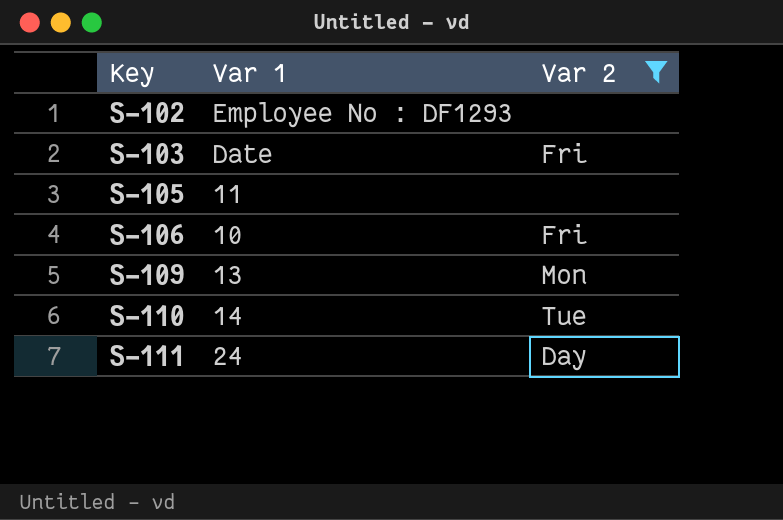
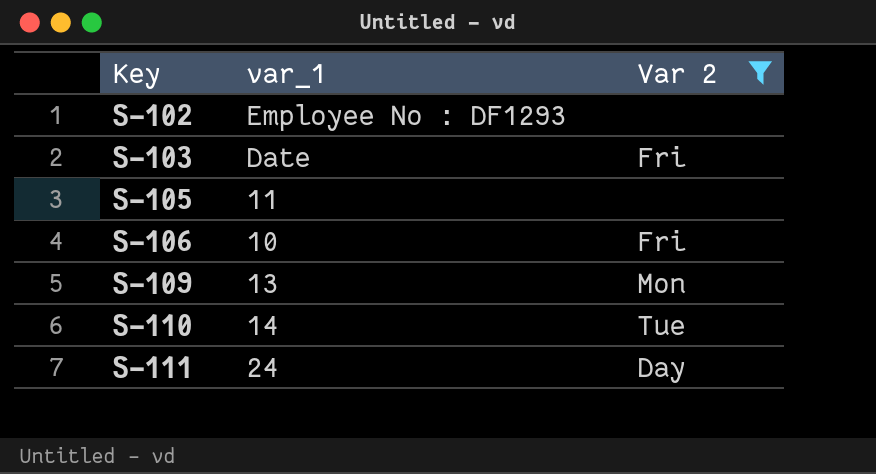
column name: Var 1 -> var_1

